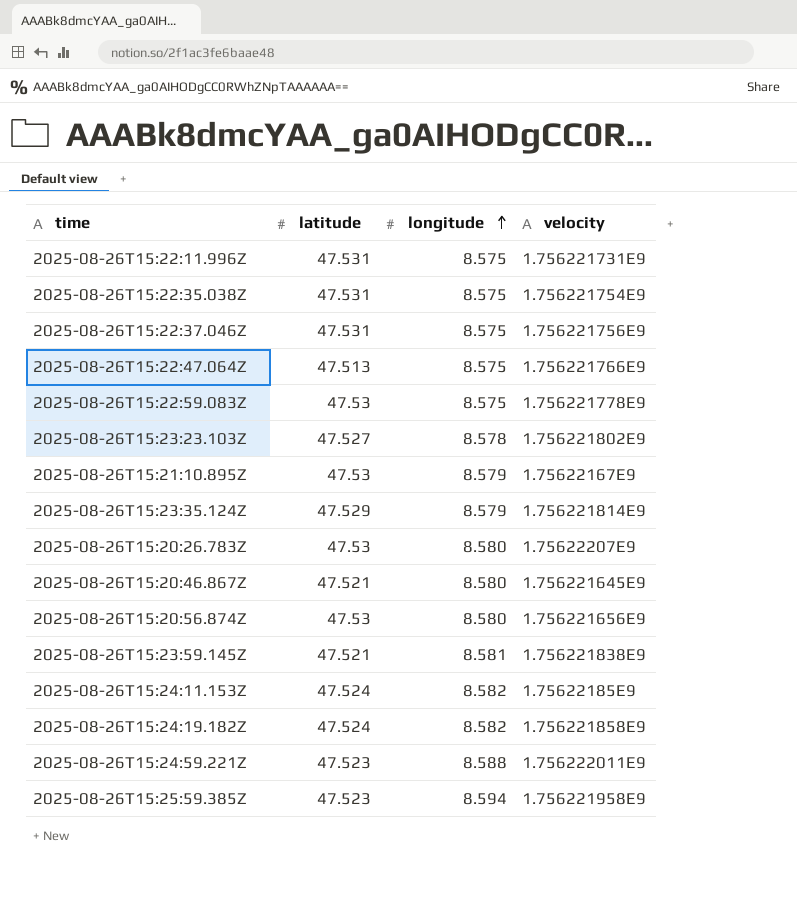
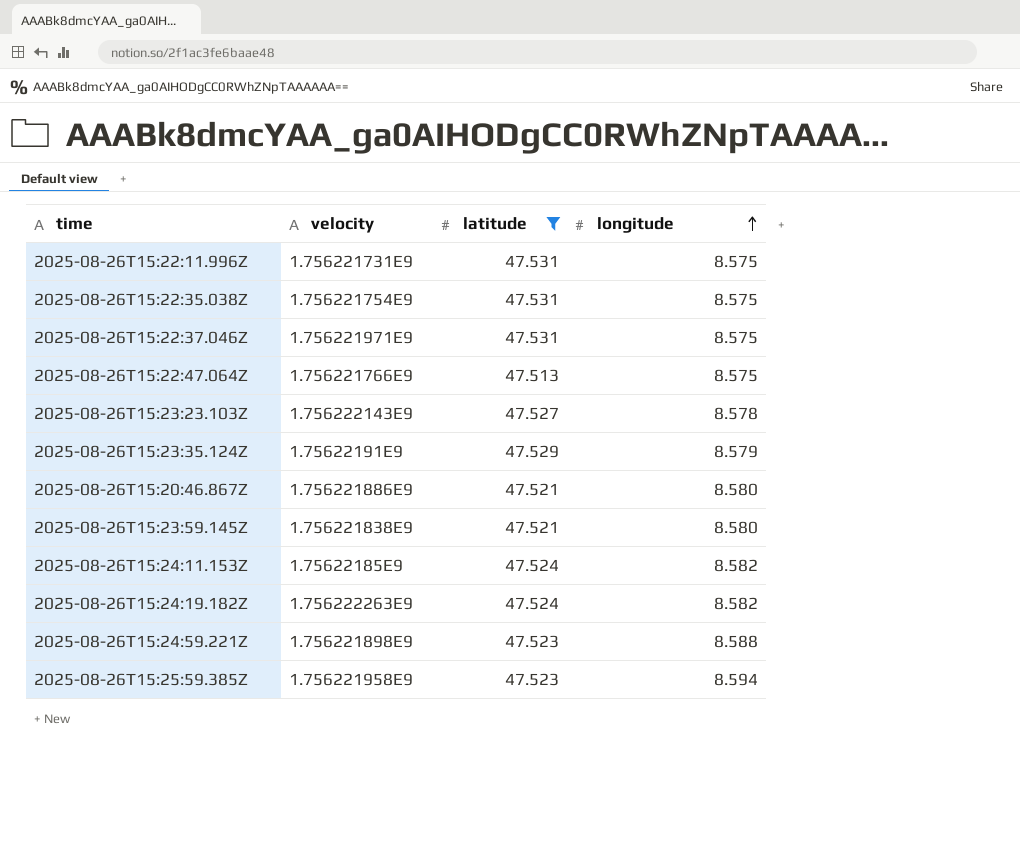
filter: none -> latitude != 47.53
column velocity | position: 4 -> 2
2025-08-26T15:22:37.046Z | velocity: 1.756221756E9 -> 1.756221971E9
2025-08-26T15:23:23.103Z | velocity: 1.756221802E9 -> 1.756222143E9
2025-08-26T15:23:35.124Z | velocity: 1.756221814E9 -> 1.75622191E9
2025-08-26T15:20:46.867Z | velocity: 1.756221645E9 -> 1.756221886E9
2025-08-26T15:23:59.145Z | longitude: 8.581 -> 8.580
2025-08-26T15:24:19.182Z | velocity: 1.756221858E9 -> 1.756222263E9
2025-08-26T15:24:59.221Z | velocity: 1.756222011E9 -> 1.756221898E9

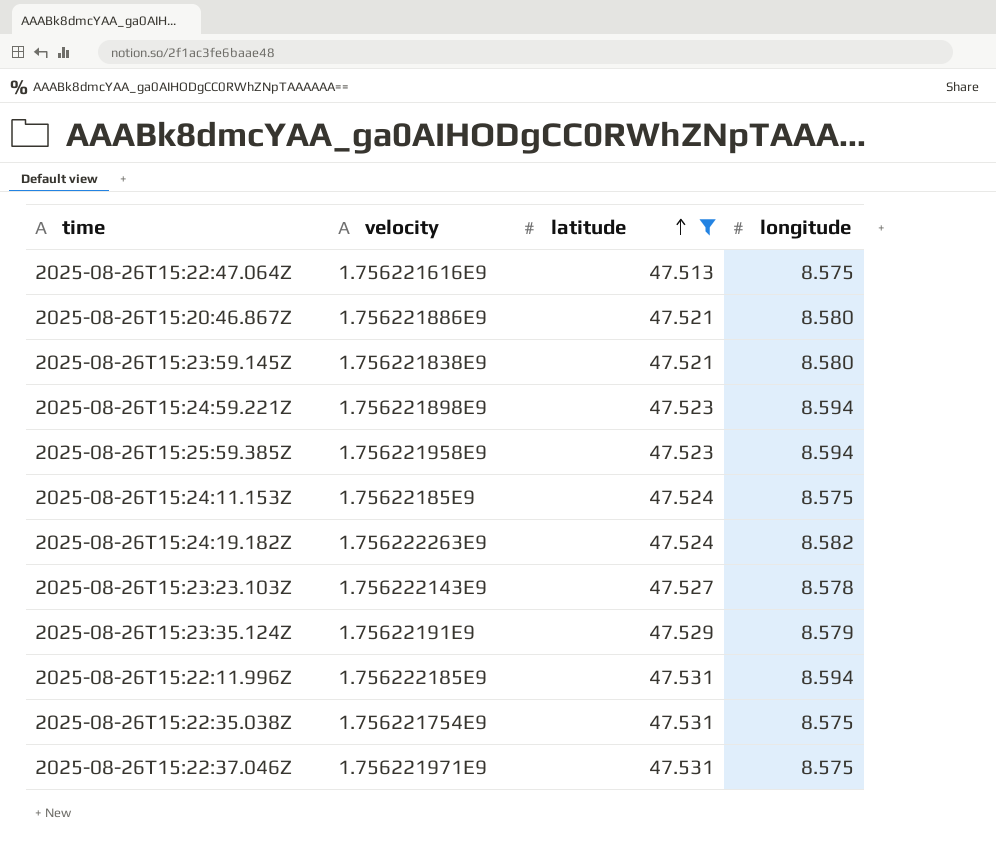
row order: longitude ascending -> latitude ascending
2025-08-26T15:22:47.064Z | velocity: 1.756221766E9 -> 1.756221616E9
2025-08-26T15:24:59.221Z | longitude: 8.588 -> 8.594
2025-08-26T15:24:11.153Z | longitude: 8.582 -> 8.575
2025-08-26T15:22:11.996Z | velocity: 1.756221731E9 -> 1.756222185E9
2025-08-26T15:22:11.996Z | longitude: 8.575 -> 8.594

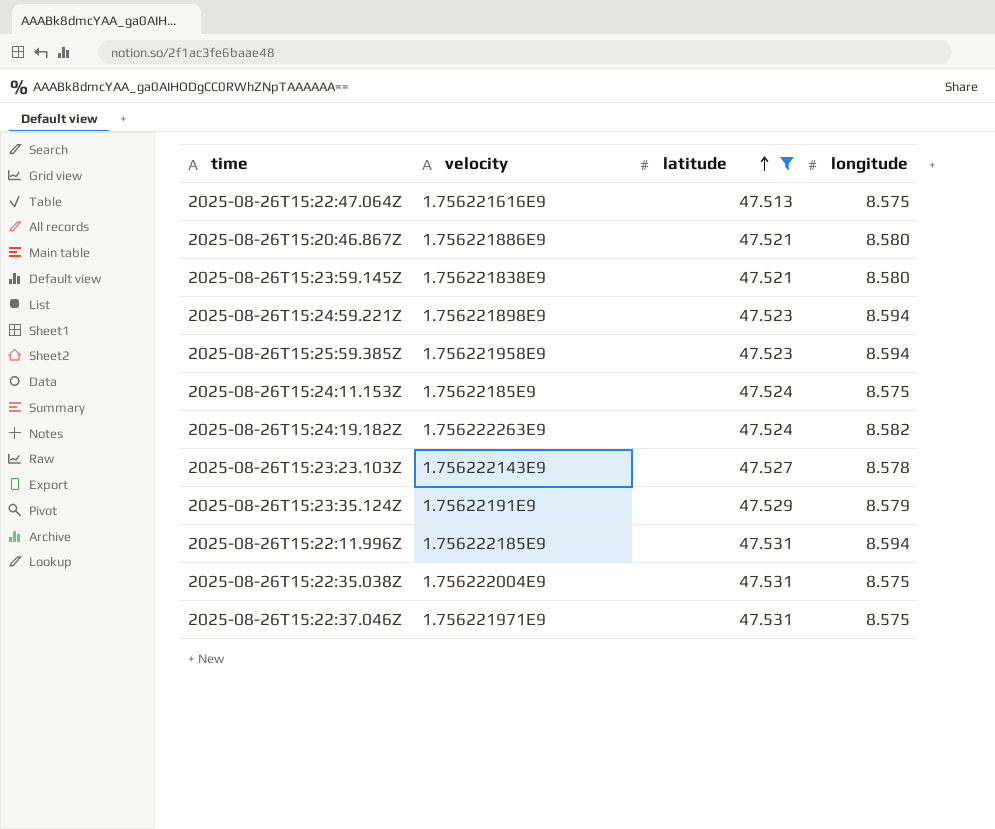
2025-08-26T15:22:35.038Z | velocity: 1.756221754E9 -> 1.756222004E9

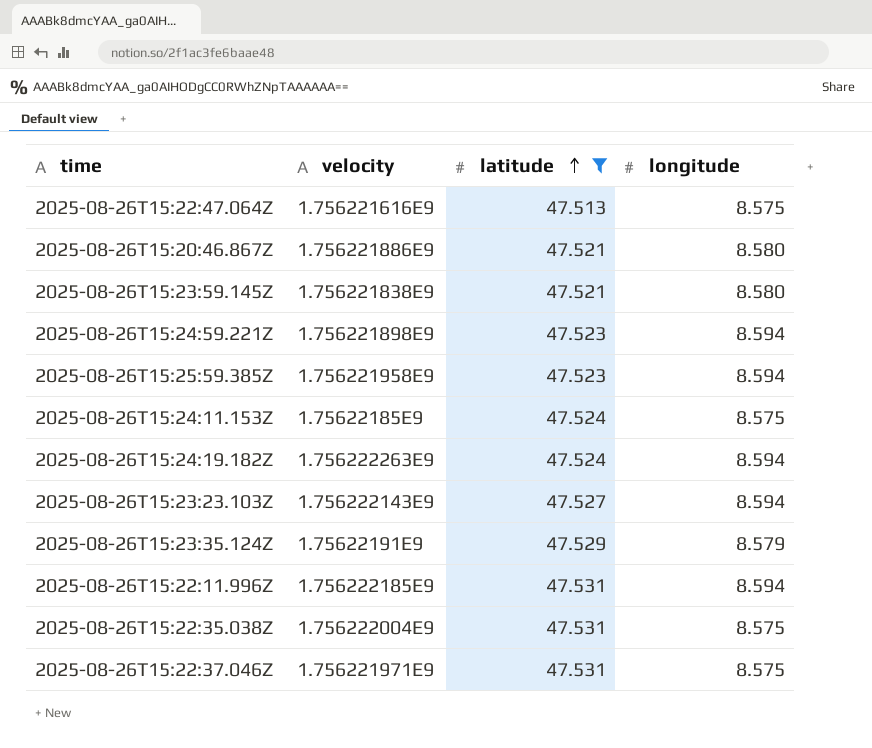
2025-08-26T15:24:19.182Z | longitude: 8.582 -> 8.594
2025-08-26T15:23:23.103Z | longitude: 8.578 -> 8.594

